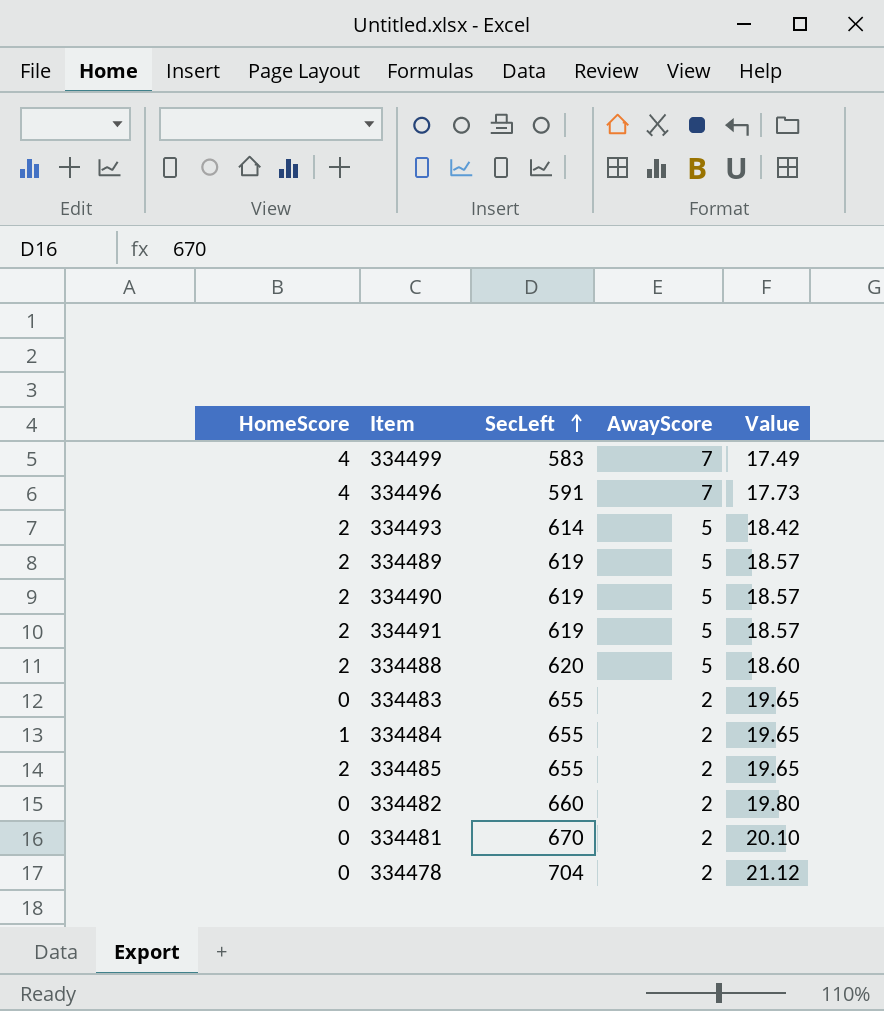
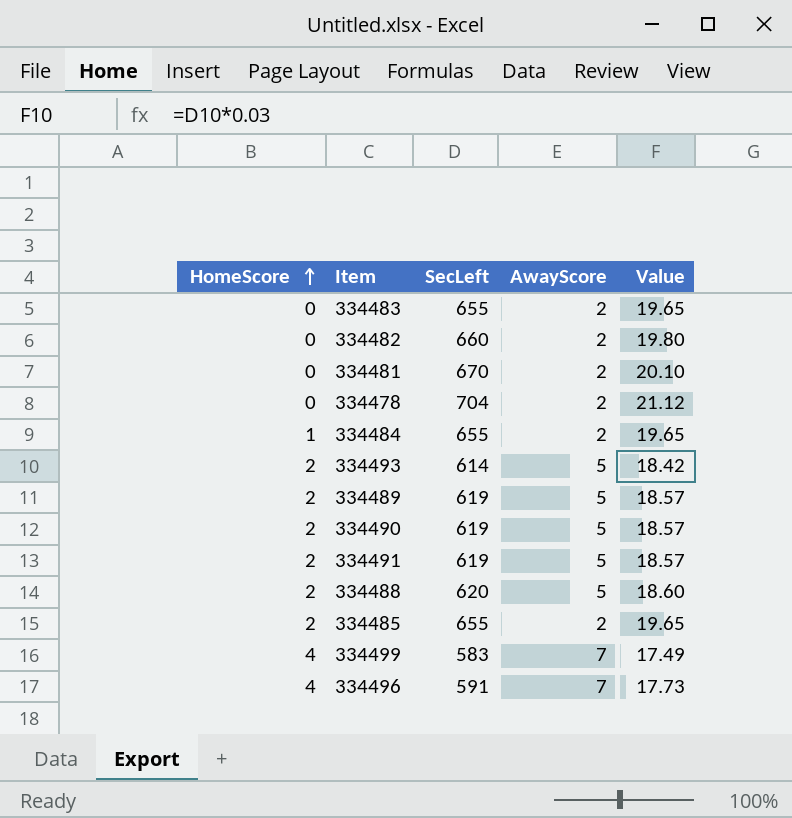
row order: SecLeft ascending -> HomeScore ascending

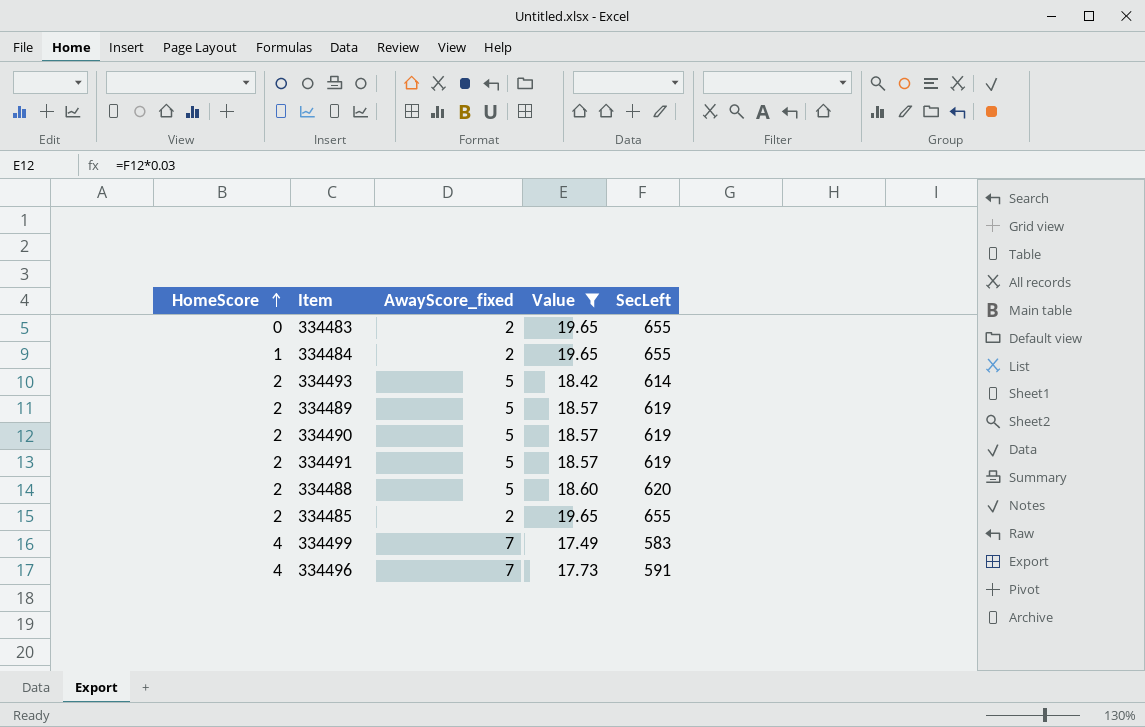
filter: none -> Value <= 19.65
column name: AwayScore -> AwayScore_fixed
column SecLeft | position: 3 -> 5

